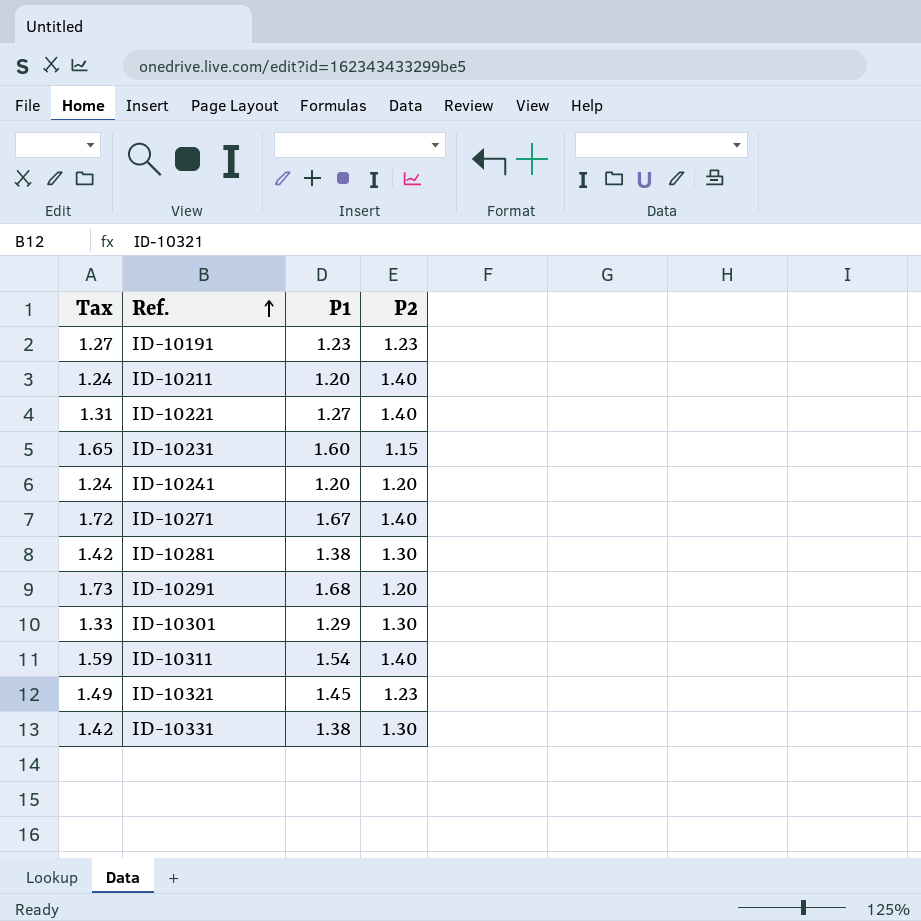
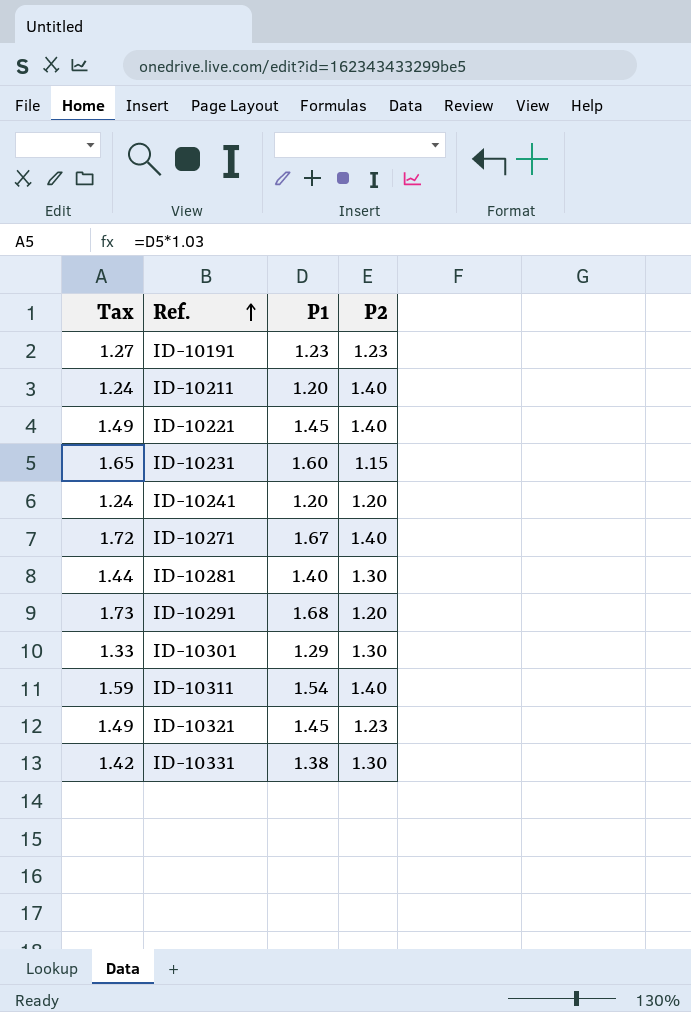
ID-10221 | Tax: 1.31 -> 1.49
ID-10221 | P1: 1.27 -> 1.45
ID-10281 | Tax: 1.42 -> 1.44
ID-10281 | P1: 1.38 -> 1.40

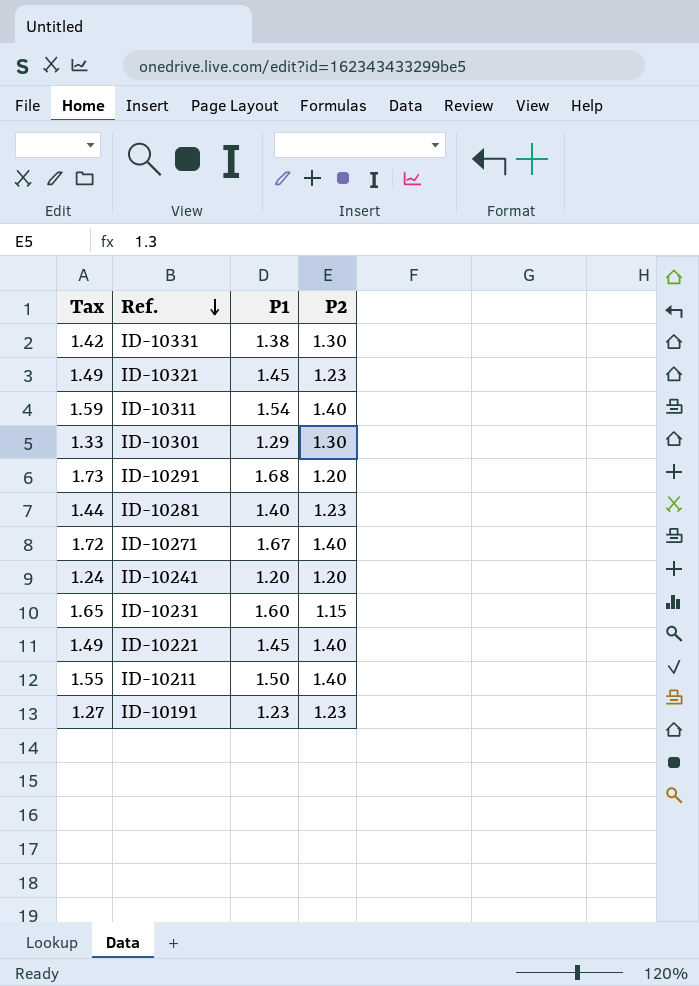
row order: Ref. ascending -> Ref. descending
ID-10281 | P2: 1.30 -> 1.23
ID-10211 | Tax: 1.24 -> 1.55
ID-10211 | P1: 1.20 -> 1.50

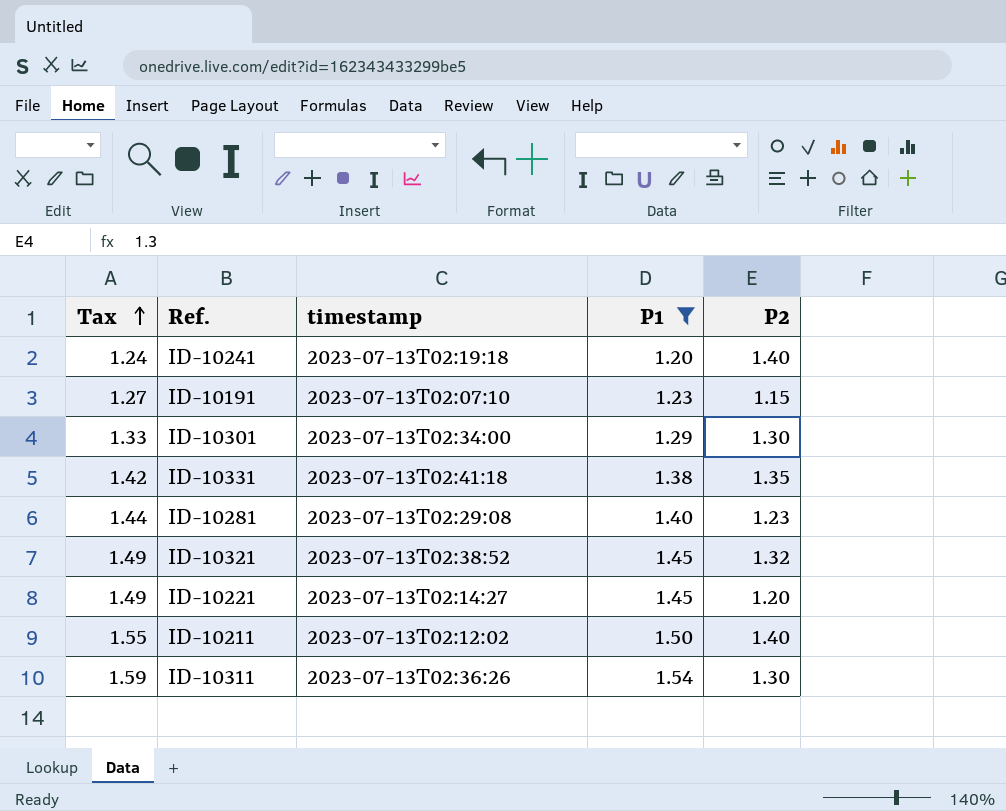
filter: none -> P1 <= 1.54
row order: Ref. descending -> Tax ascending
column timestamp | position: none -> 3
ID-10241 | P2: 1.20 -> 1.40
ID-10191 | P2: 1.23 -> 1.15
ID-10331 | P2: 1.30 -> 1.35
ID-10321 | P2: 1.23 -> 1.32
ID-10221 | P2: 1.40 -> 1.20
ID-10311 | P2: 1.40 -> 1.30

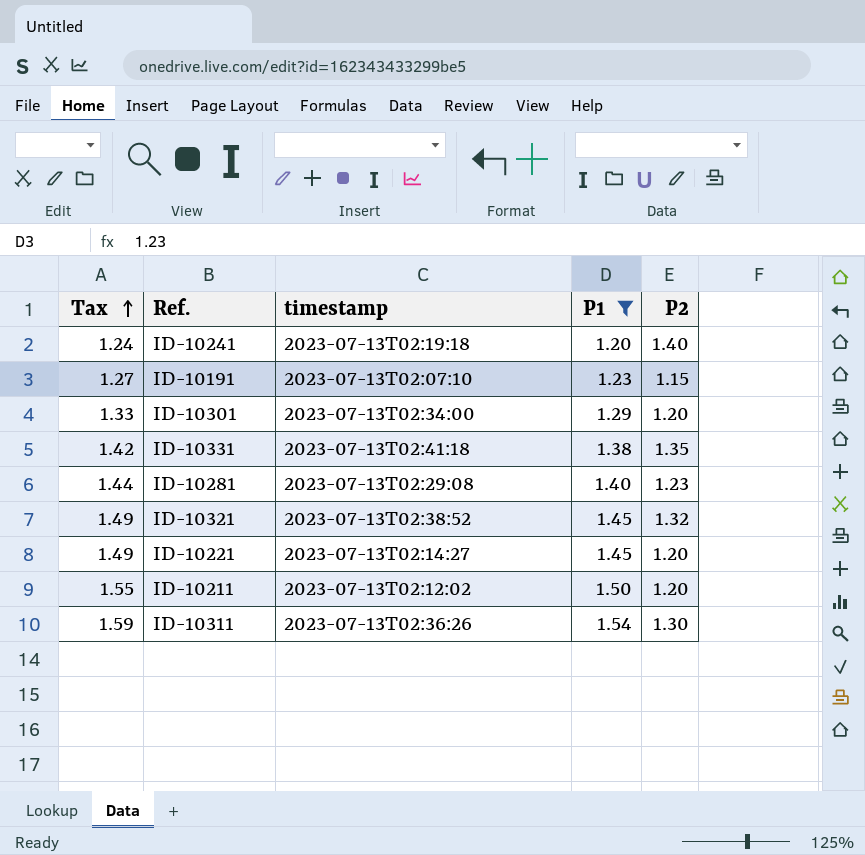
ID-10301 | P2: 1.30 -> 1.20
ID-10211 | P2: 1.40 -> 1.20

